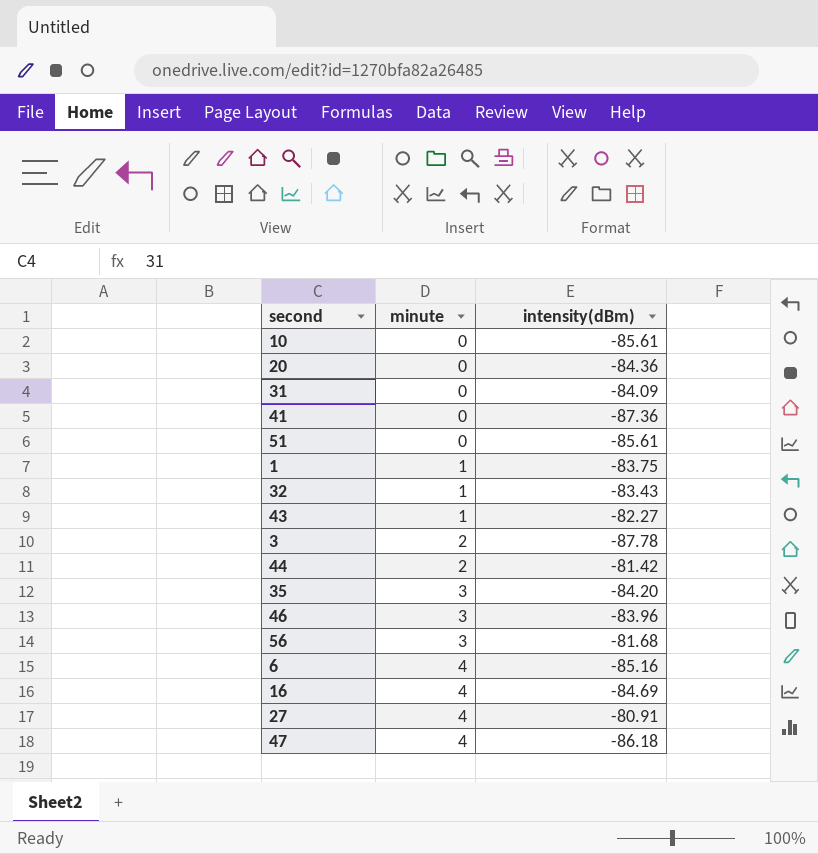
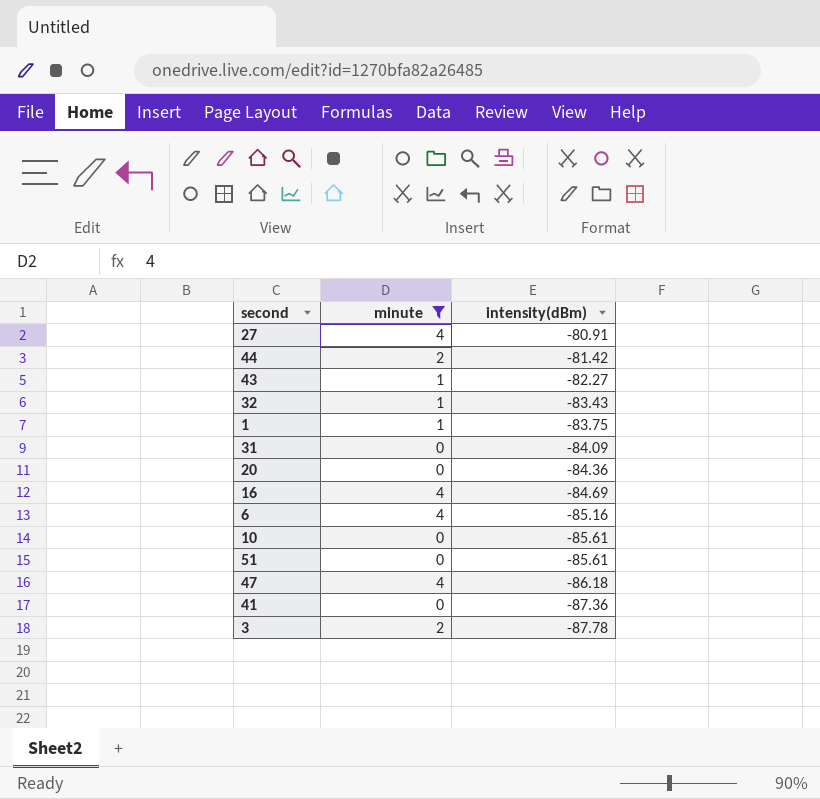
filter: none -> minute != 3
row order: minute ascending -> intensity(dBm) descending

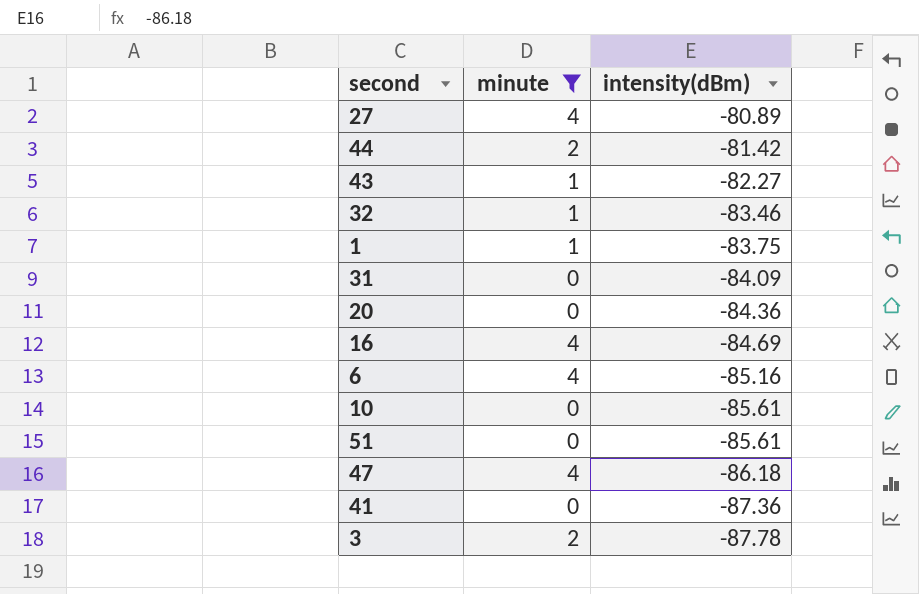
27 | intensity(dBm): -80.91 -> -80.89
32 | intensity(dBm): -83.43 -> -83.46

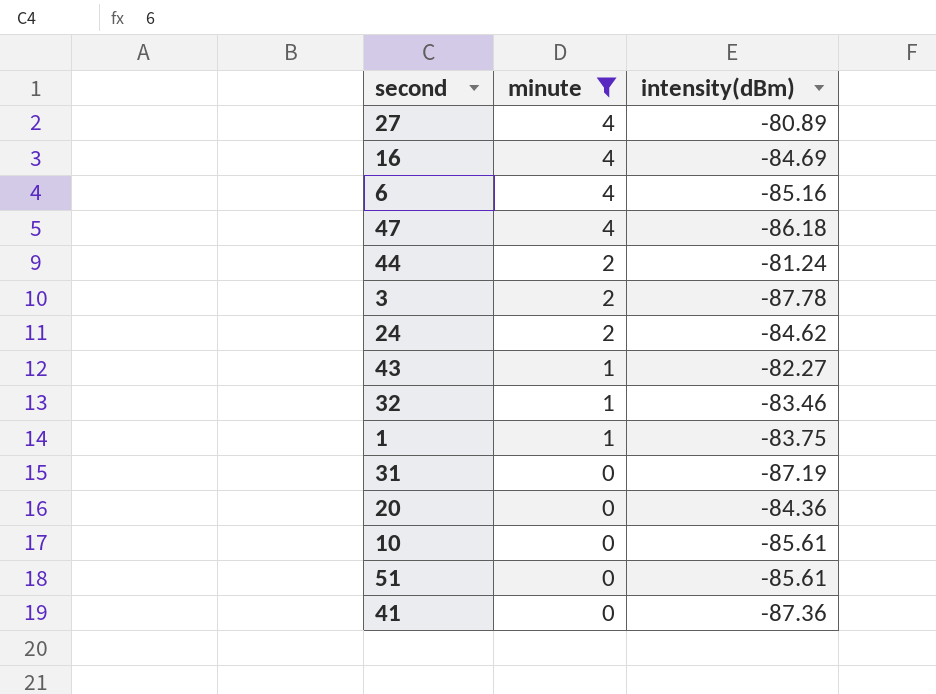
row order: intensity(dBm) descending -> minute descending
44 | intensity(dBm): -81.42 -> -81.24
row 24: none -> 2 | -84.62
31 | intensity(dBm): -84.09 -> -87.19

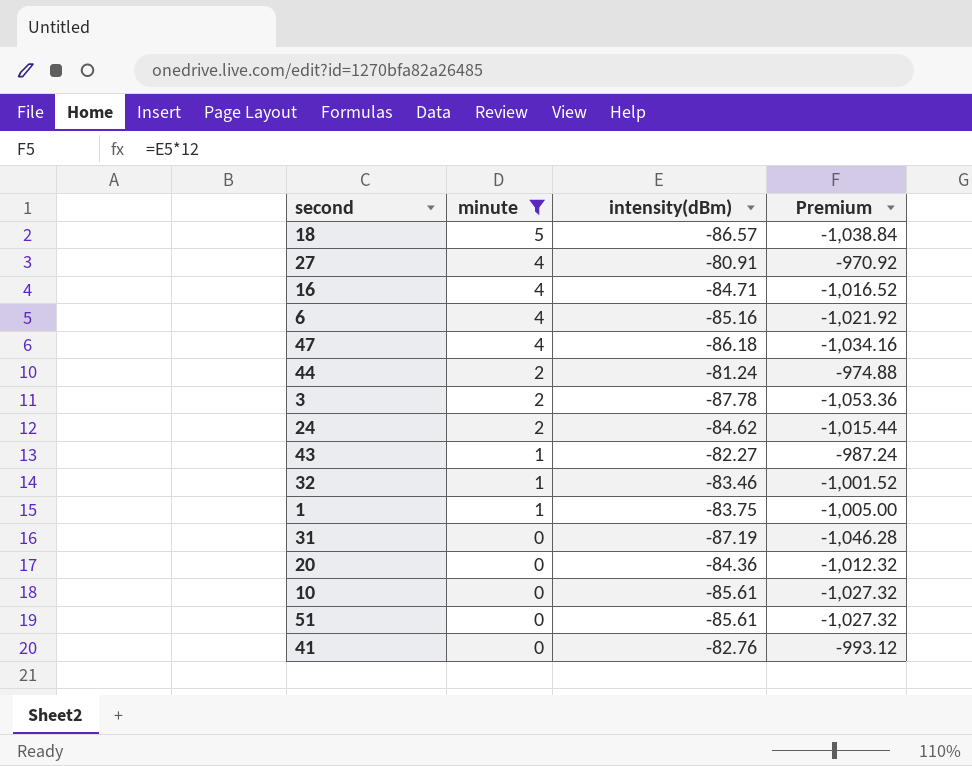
column Premium | formula: none -> [intensity(dBm)] * 12
row 18: none -> 5 | -86.57 | -1,038.84
27 | intensity(dBm): -80.89 -> -80.91
16 | intensity(dBm): -84.69 -> -84.71
41 | intensity(dBm): -87.36 -> -82.76

